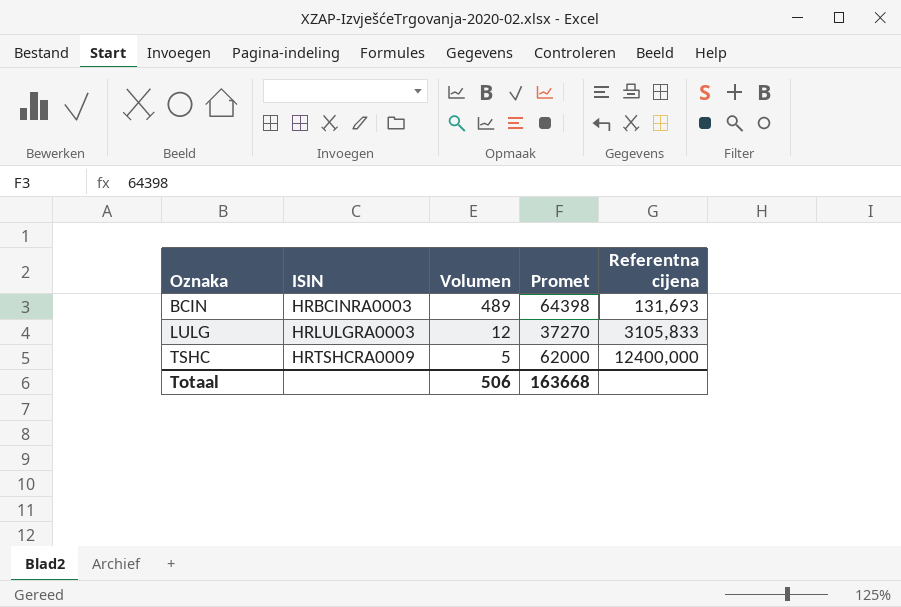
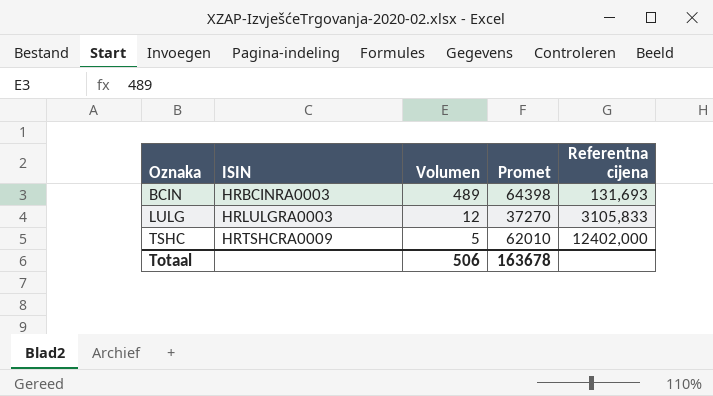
TSHC | Promet: 62000 -> 62010
TSHC | Referentna cijena: 12400,000 -> 12402,000
Totaal | Promet: 163668 -> 163678

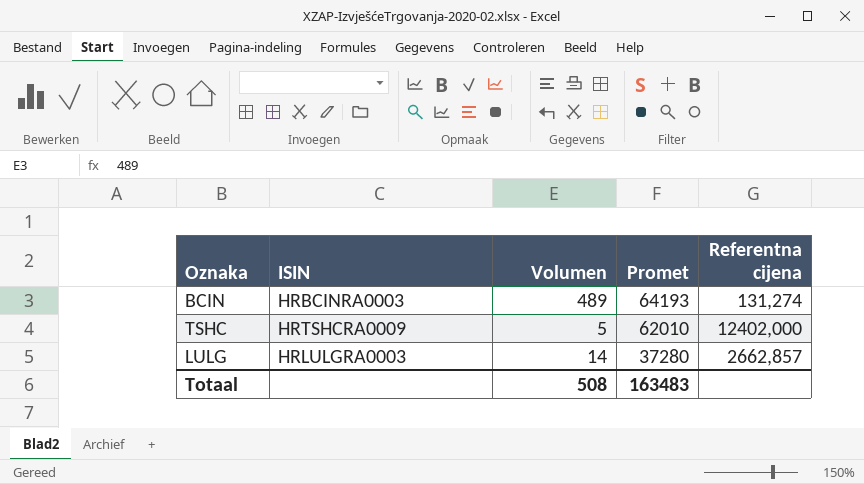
row order: Oznaka ascending -> Promet descending
BCIN | Promet: 64398 -> 64193
BCIN | Referentna cijena: 131,693 -> 131,274
LULG | Volumen: 12 -> 14
LULG | Promet: 37270 -> 37280
LULG | Referentna cijena: 3105,833 -> 2662,857
Totaal | Volumen: 506 -> 508
Totaal | Promet: 163678 -> 163483

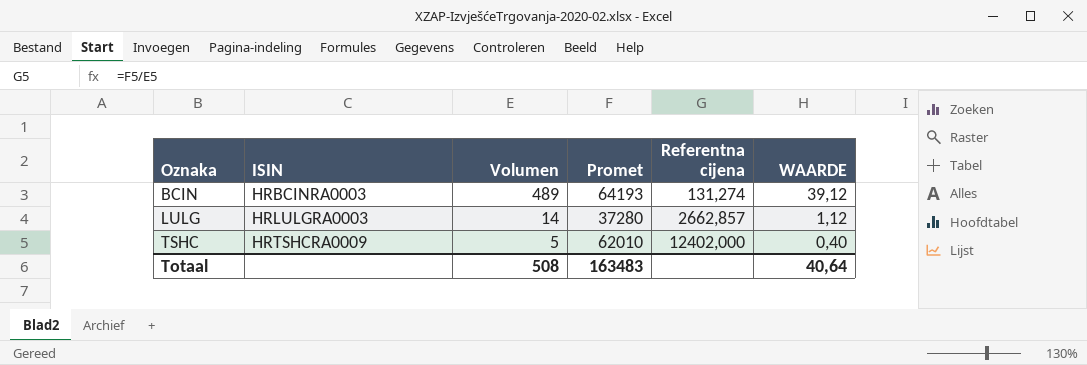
row order: Promet descending -> Oznaka ascending
column WAARDE | formula: none -> [Volumen] * 0,08

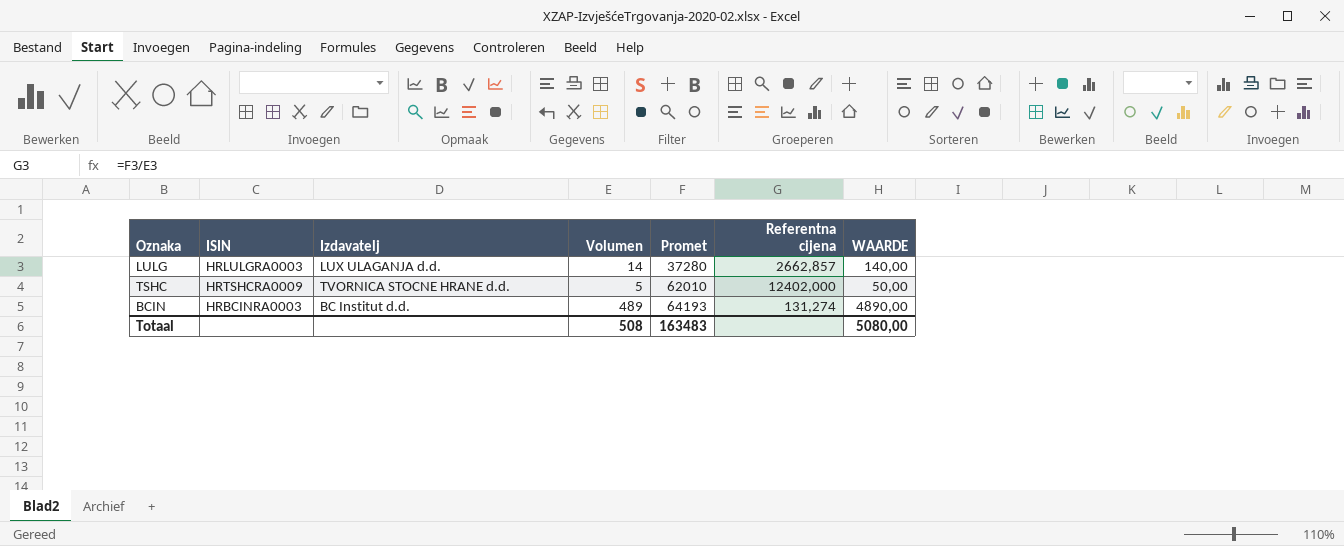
row order: Oznaka ascending -> Promet ascending
column Izdavatelj | position: none -> 3
column WAARDE | formula: [Volumen] * 0,08 -> [Volumen] * 10
Totaal | WAARDE: 40,64 -> 5080,00

